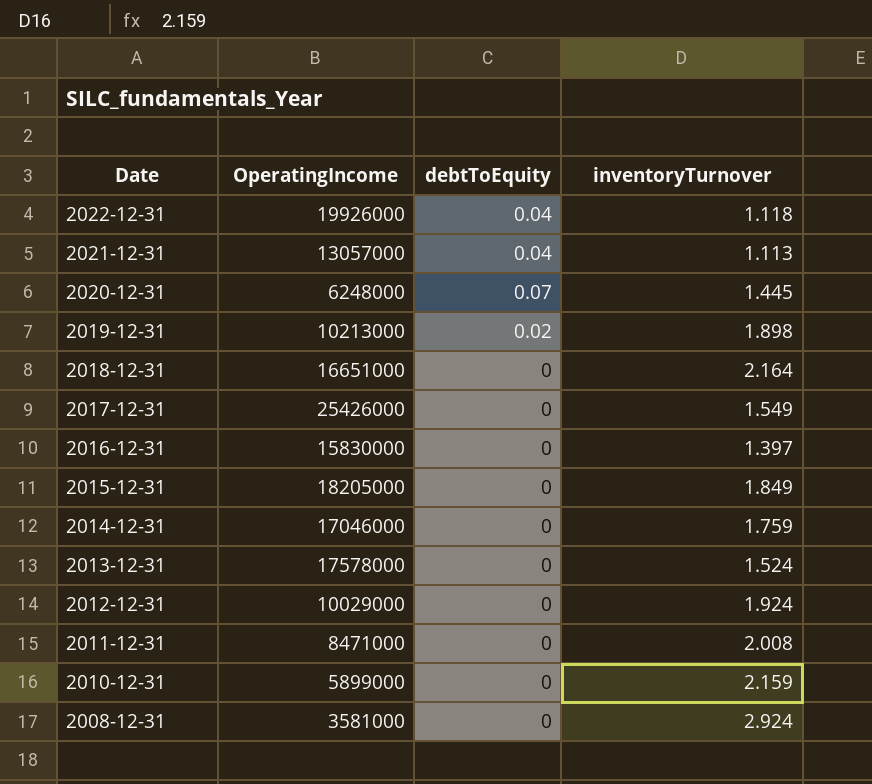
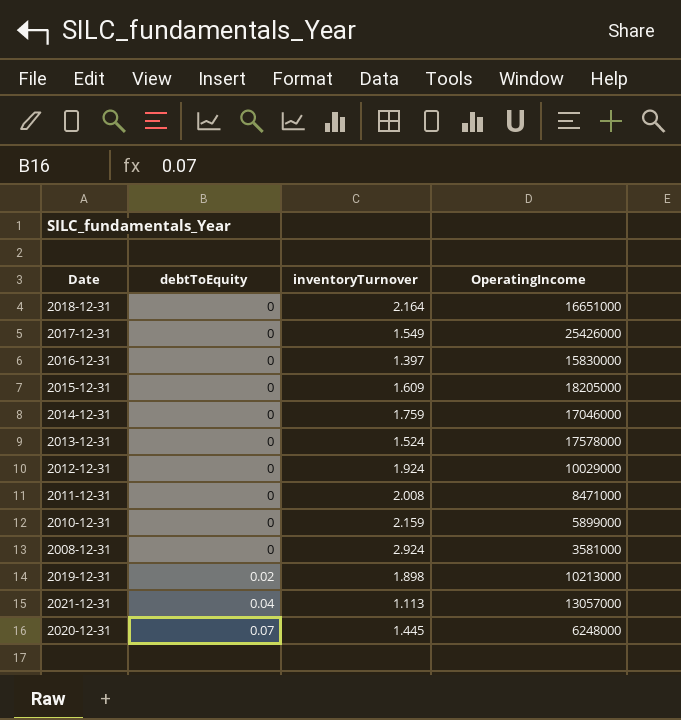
row order: Date descending -> debtToEquity ascending
column OperatingIncome | position: 2 -> 4
row 2022-12-31: 19926000 | 0.04 | 1.118 -> none
2015-12-31 | inventoryTurnover: 1.849 -> 1.609

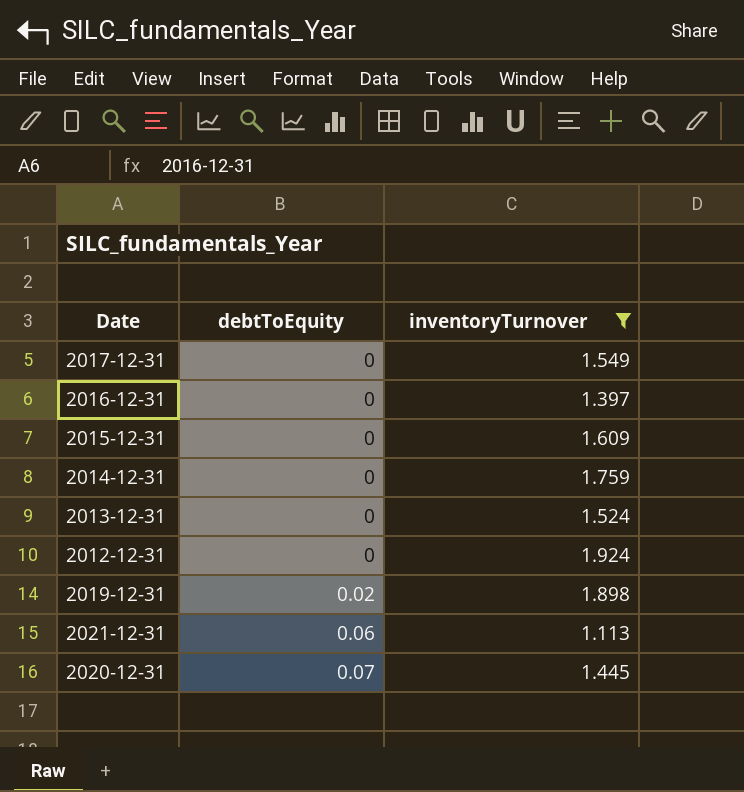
filter: none -> inventoryTurnover <= 1.924
column OperatingIncome | position: 4 -> none
2021-12-31 | debtToEquity: 0.04 -> 0.06

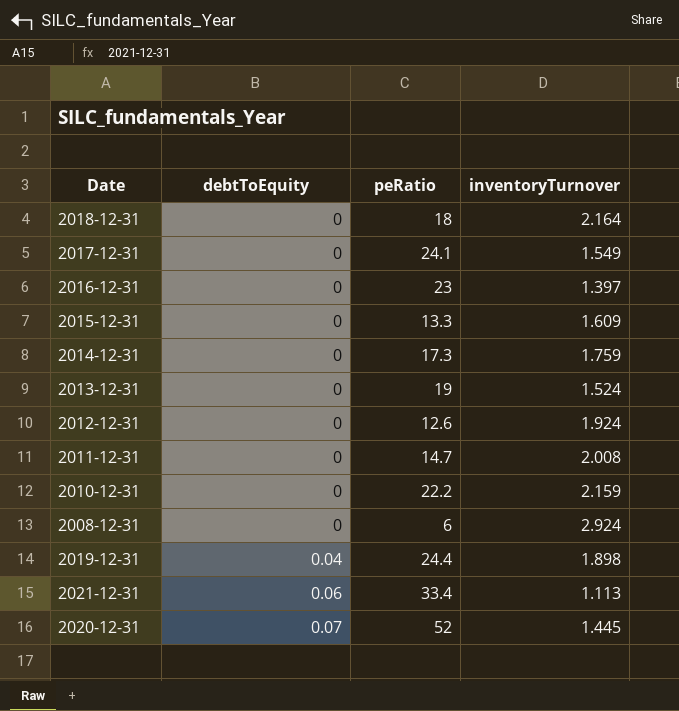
filter: inventoryTurnover <= 1.924 -> none
column peRatio | position: none -> 3
2019-12-31 | debtToEquity: 0.02 -> 0.04

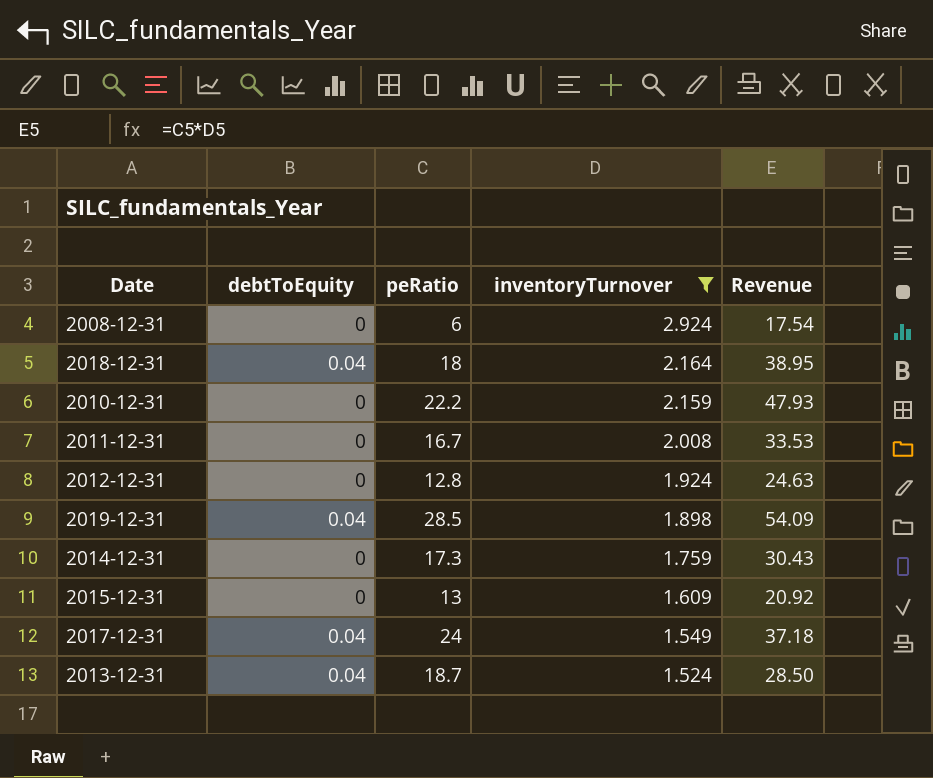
filter: none -> inventoryTurnover >= 1.524
row order: debtToEquity ascending -> inventoryTurnover descending
column Revenue | formula: none -> [peRatio] * [inventoryTurnover]
2018-12-31 | debtToEquity: 0 -> 0.04
2011-12-31 | peRatio: 14.7 -> 16.7
2012-12-31 | peRatio: 12.6 -> 12.8
2019-12-31 | peRatio: 24.4 -> 28.5
2015-12-31 | peRatio: 13.3 -> 13
2017-12-31 | debtToEquity: 0 -> 0.04
2017-12-31 | peRatio: 24.1 -> 24
2013-12-31 | debtToEquity: 0 -> 0.04
2013-12-31 | peRatio: 19 -> 18.7

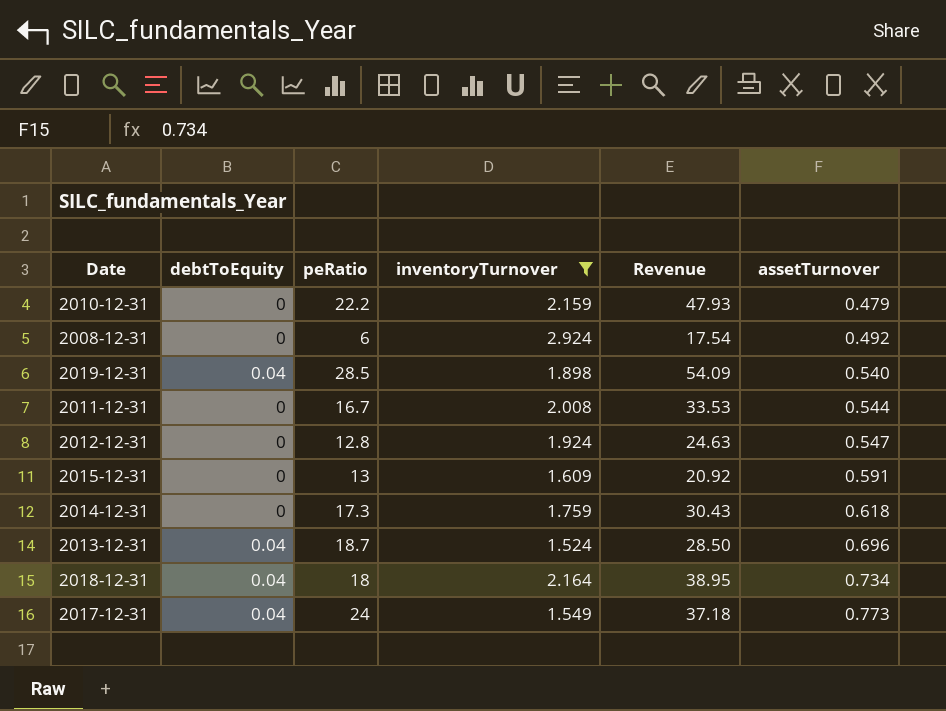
row order: inventoryTurnover descending -> assetTurnover ascending
column assetTurnover | position: none -> 6

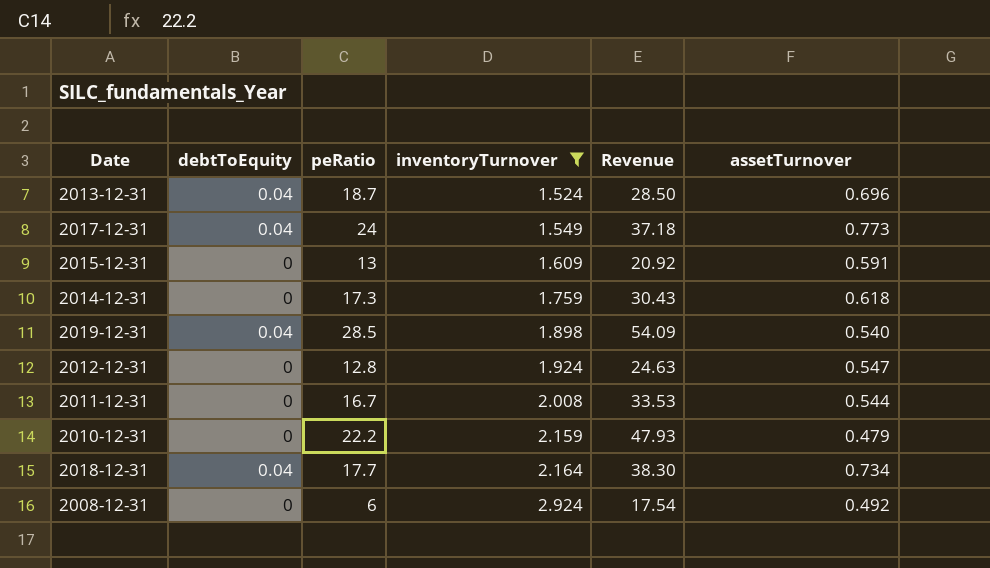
row order: assetTurnover ascending -> inventoryTurnover ascending
2018-12-31 | peRatio: 18 -> 17.7
2018-12-31 | Revenue: 38.95 -> 38.30

